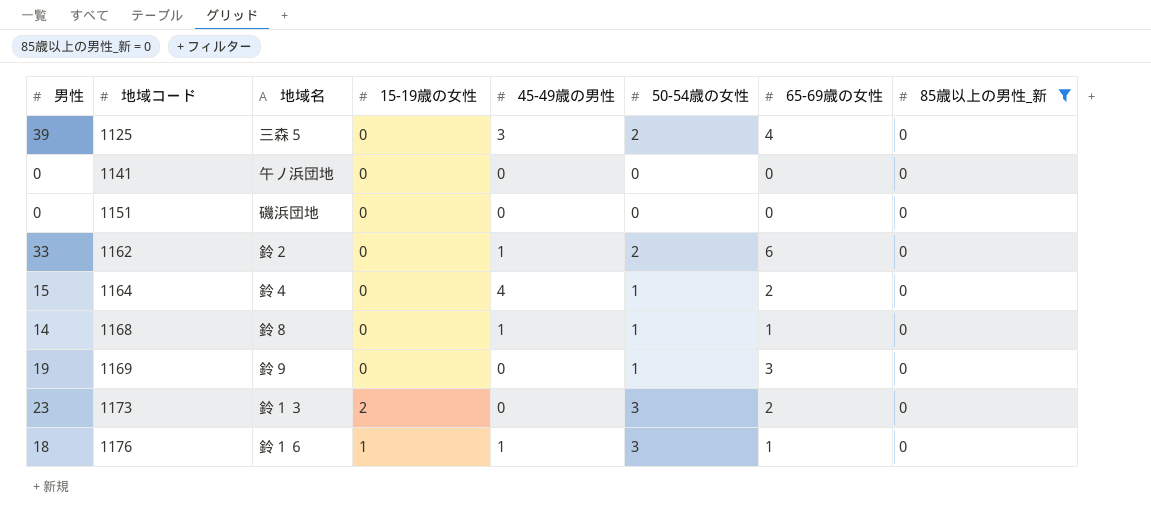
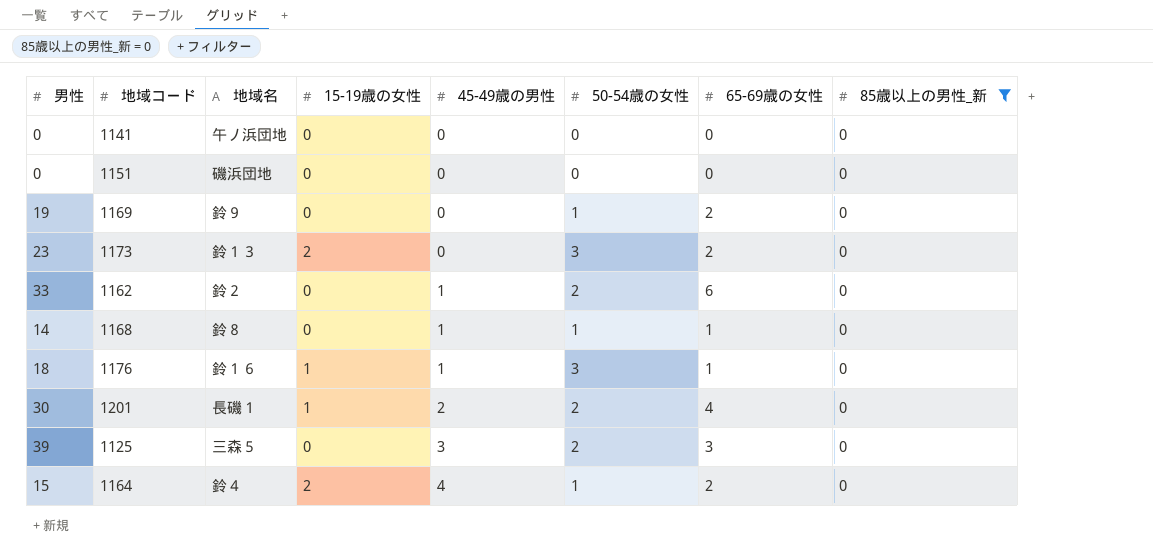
row order: 地域コード ascending -> 45-49歳の男性 ascending
1169 | 65-69歳の女性: 3 -> 2
row 1201: none -> 30 | 長磯１ | 1 | 2 | 2 | 4 | 0
1125 | 65-69歳の女性: 4 -> 3
1164 | 15-19歳の女性: 0 -> 2

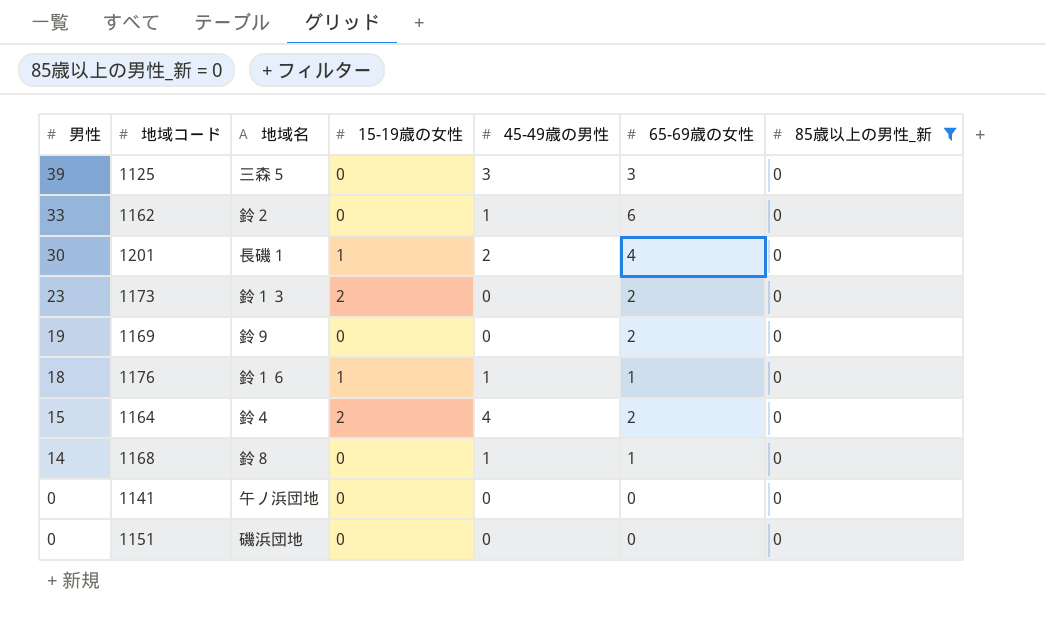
row order: 45-49歳の男性 ascending -> 男性 descending
column 50-54歳の女性 | position: 6 -> none

